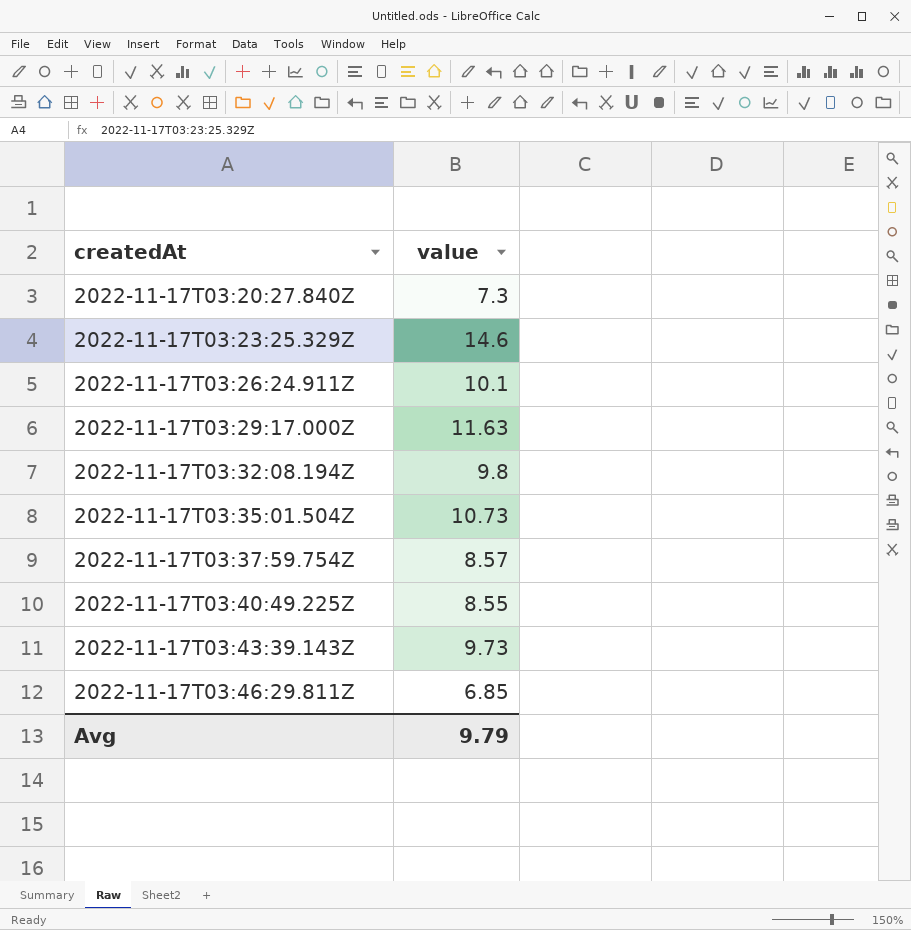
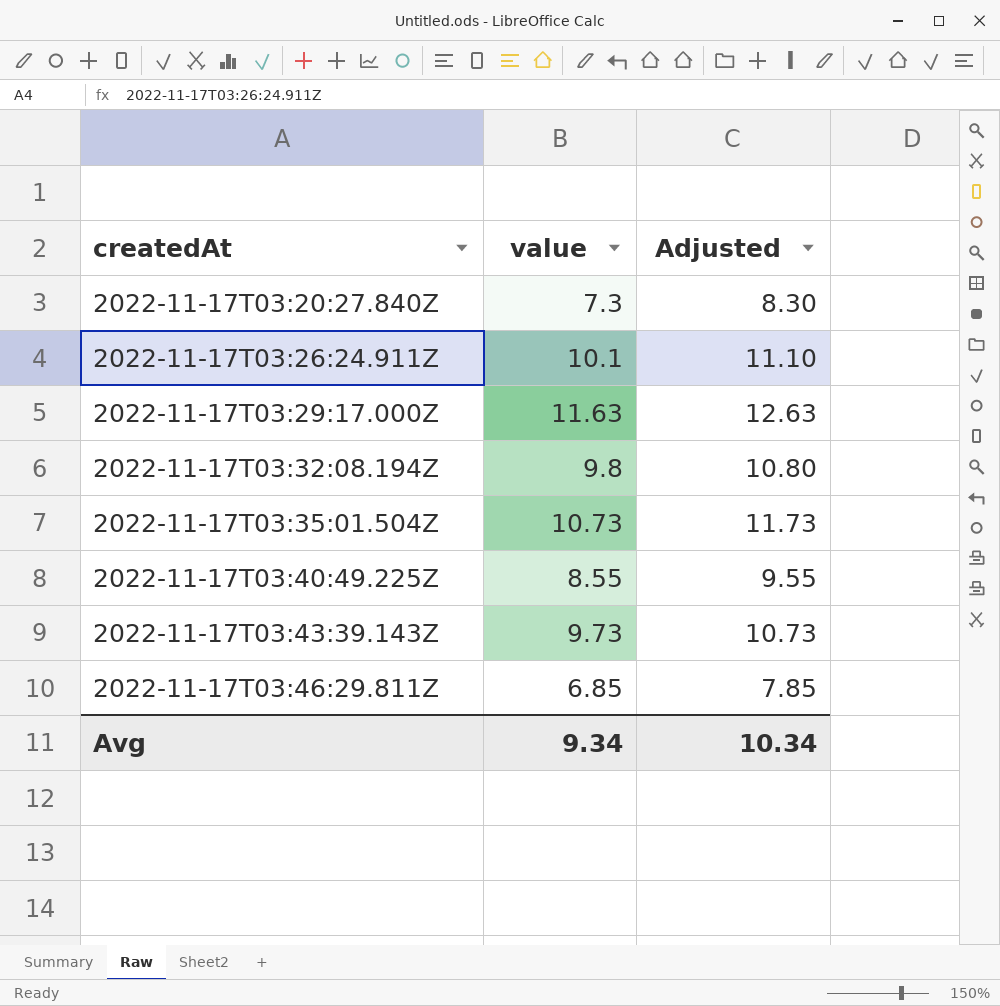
column Adjusted | formula: none -> [value] + 1
row 2022-11-17T03:23:25.329Z: 14.6 -> none
row 2022-11-17T03:37:59.754Z: 8.57 -> none
Avg | value: 9.79 -> 9.34

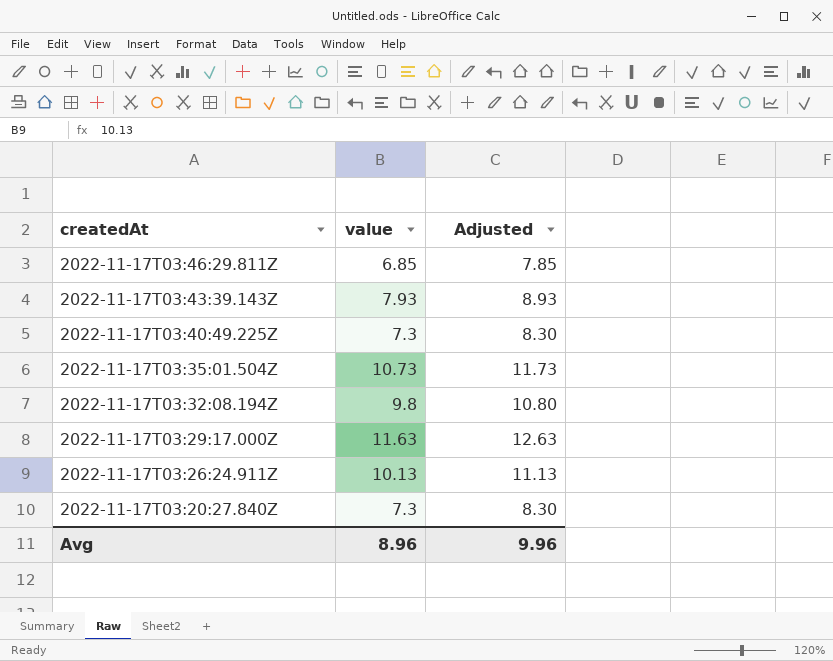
row order: createdAt ascending -> createdAt descending
2022-11-17T03:43:39.143Z | value: 9.73 -> 7.93
2022-11-17T03:43:39.143Z | Adjusted: 10.73 -> 8.93
2022-11-17T03:40:49.225Z | value: 8.55 -> 7.3
2022-11-17T03:40:49.225Z | Adjusted: 9.55 -> 8.30
2022-11-17T03:26:24.911Z | value: 10.1 -> 10.13
2022-11-17T03:26:24.911Z | Adjusted: 11.10 -> 11.13
Avg | value: 9.34 -> 8.96
Avg | Adjusted: 10.34 -> 9.96

